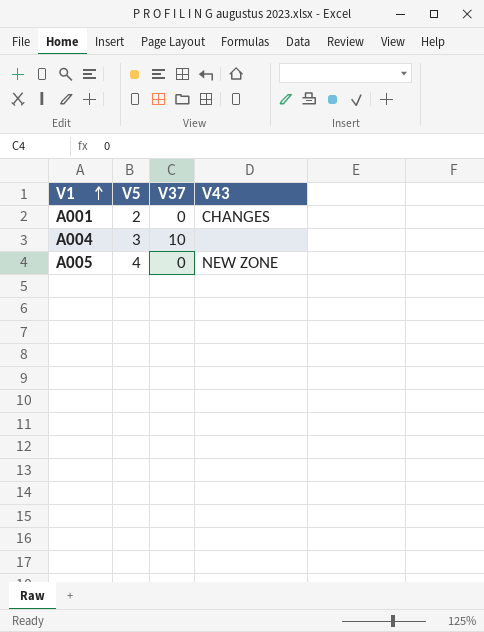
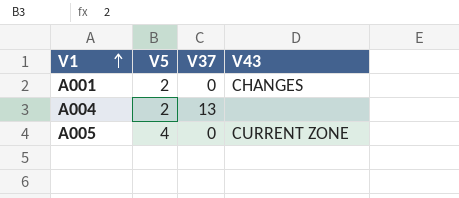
A004 | V5: 3 -> 2
A004 | V37: 10 -> 13
A005 | V43: NEW ZONE -> CURRENT ZONE

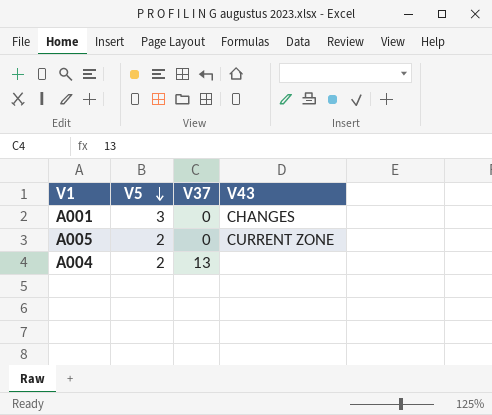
row order: V1 ascending -> V5 descending
A001 | V5: 2 -> 3
A005 | V5: 4 -> 2

